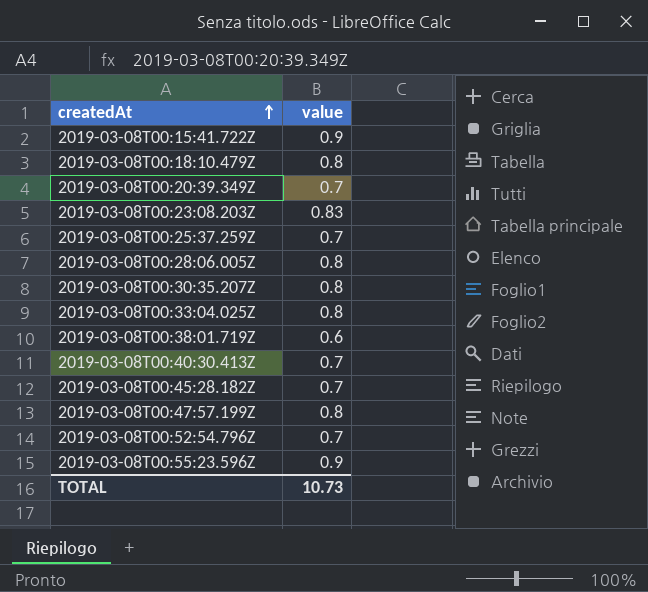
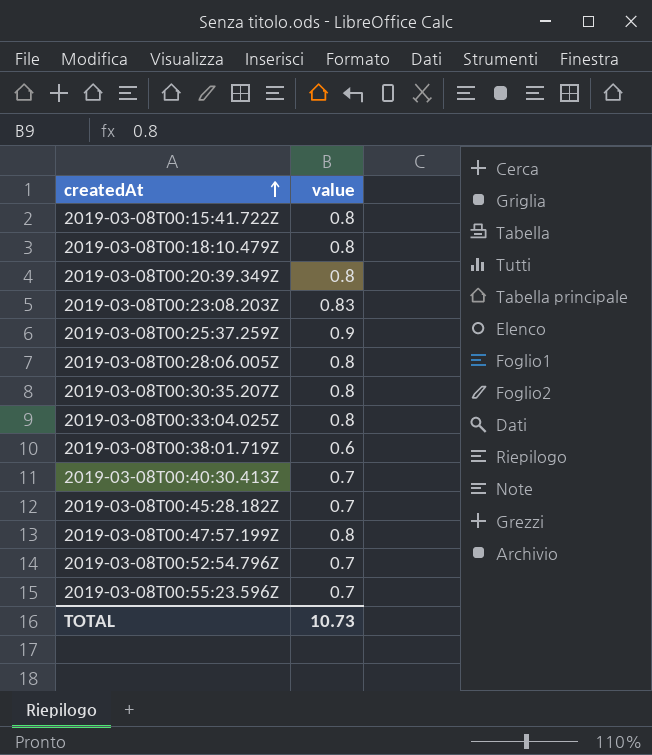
2019-03-08T00:15:41.722Z | value: 0.9 -> 0.8
2019-03-08T00:20:39.349Z | value: 0.7 -> 0.8
2019-03-08T00:25:37.259Z | value: 0.7 -> 0.9
2019-03-08T00:55:23.596Z | value: 0.9 -> 0.7

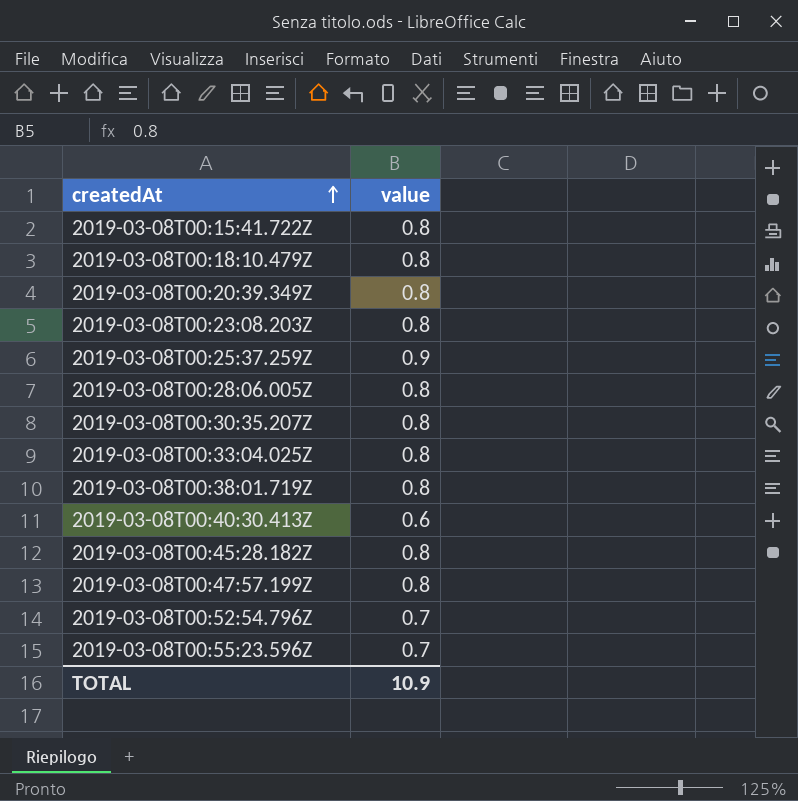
2019-03-08T00:23:08.203Z | value: 0.83 -> 0.8
2019-03-08T00:38:01.719Z | value: 0.6 -> 0.8
2019-03-08T00:40:30.413Z | value: 0.7 -> 0.6
2019-03-08T00:45:28.182Z | value: 0.7 -> 0.8
TOTAL | value: 10.73 -> 10.9

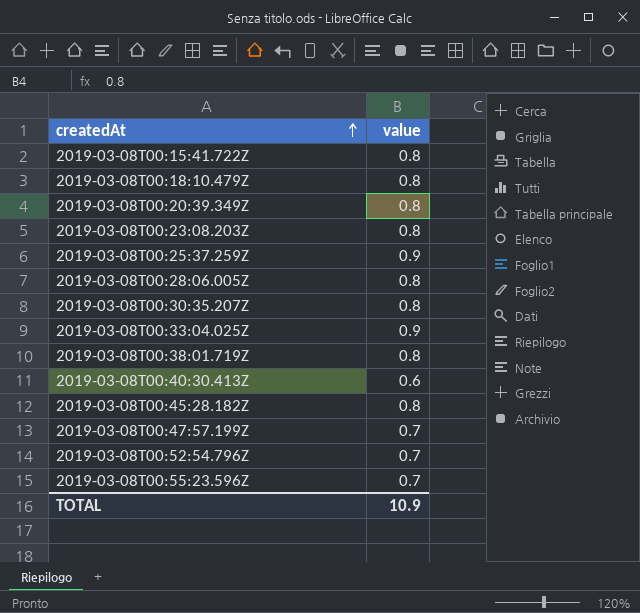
2019-03-08T00:33:04.025Z | value: 0.8 -> 0.9
2019-03-08T00:47:57.199Z | value: 0.8 -> 0.7

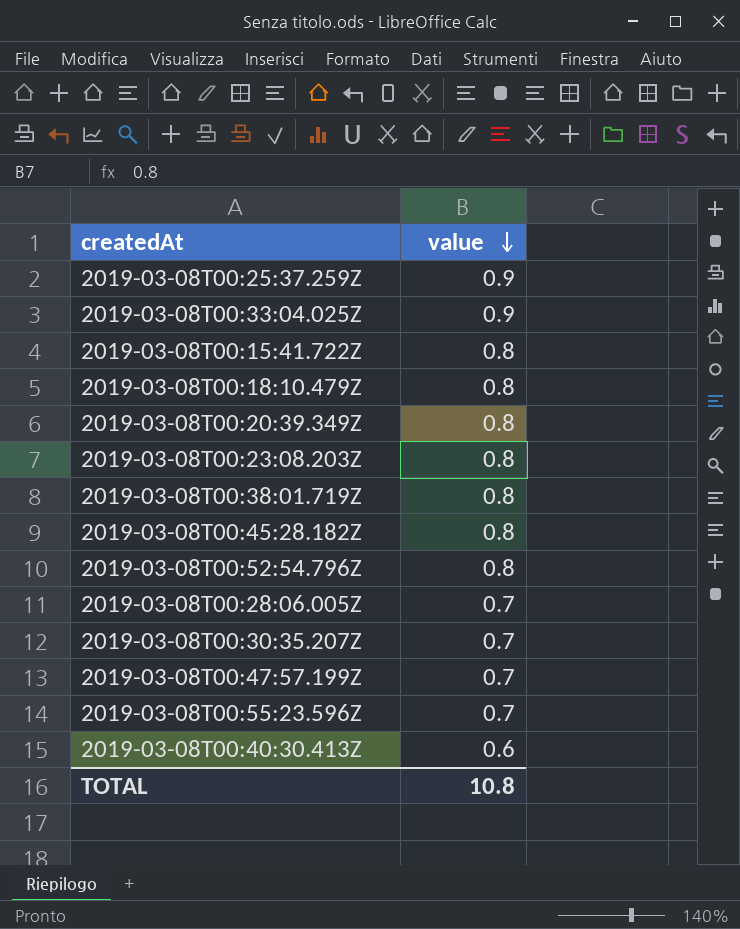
row order: createdAt ascending -> value descending
2019-03-08T00:52:54.796Z | value: 0.7 -> 0.8
2019-03-08T00:28:06.005Z | value: 0.8 -> 0.7
2019-03-08T00:30:35.207Z | value: 0.8 -> 0.7
TOTAL | value: 10.9 -> 10.8

